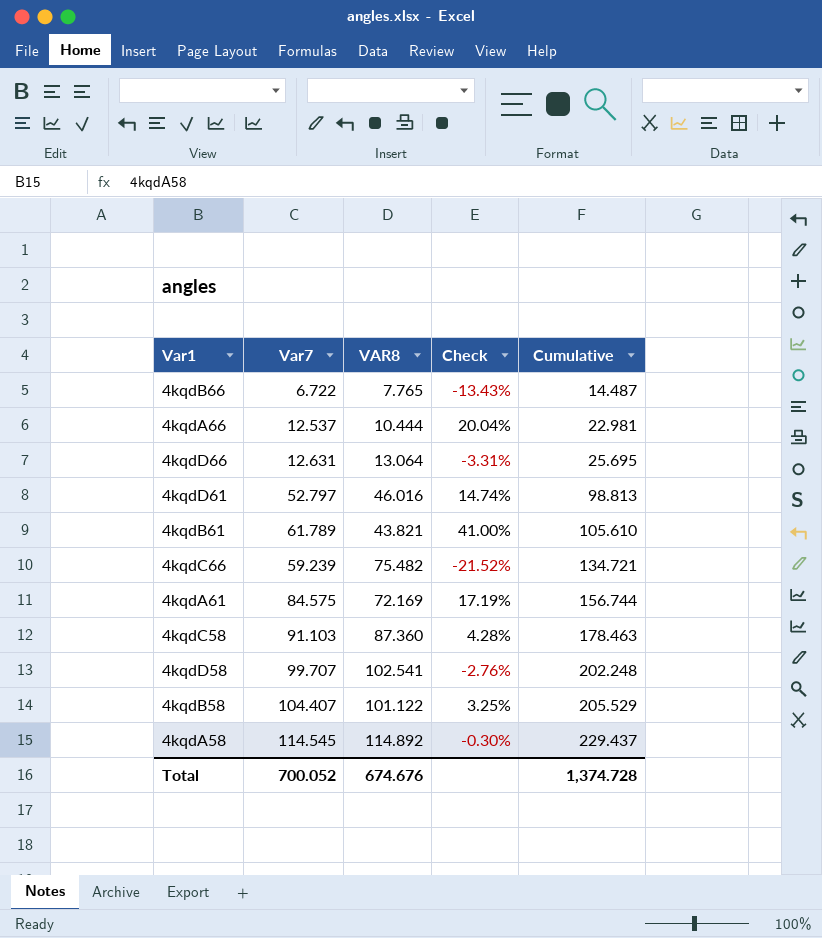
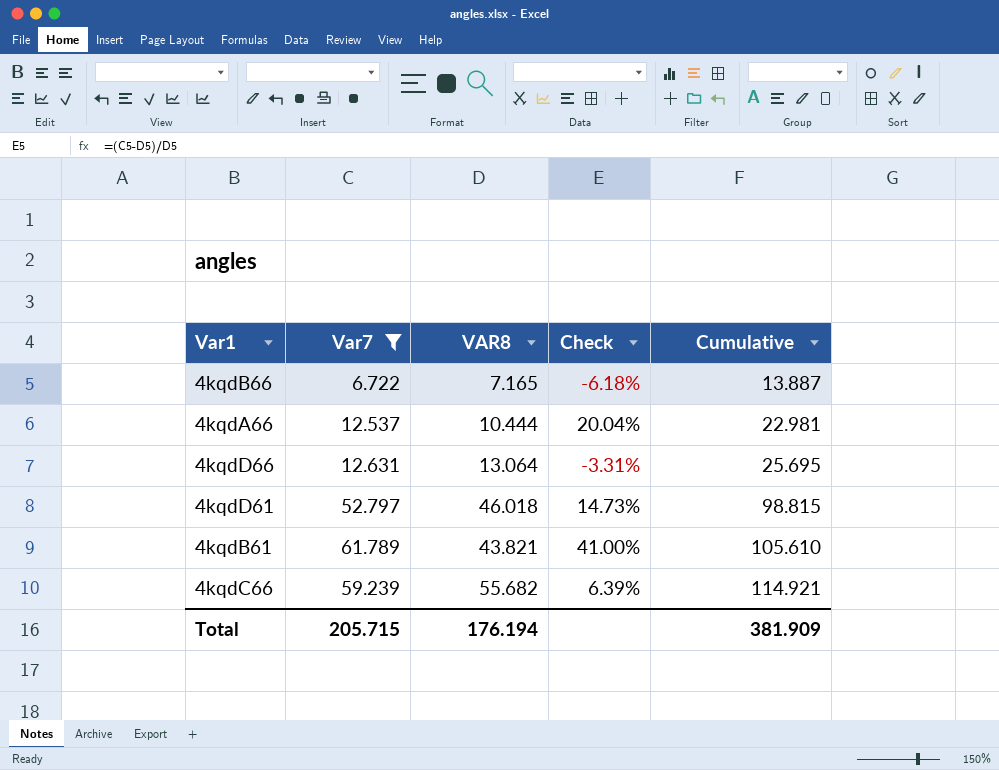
filter: none -> Var7 <= 61.789
4kqdB66 | VAR8: 7.765 -> 7.165
4kqdB66 | Check: -13.43% -> -6.18%
4kqdB66 | Cumulative: 14.487 -> 13.887
4kqdD61 | VAR8: 46.016 -> 46.018
4kqdD61 | Check: 14.74% -> 14.73%
4kqdD61 | Cumulative: 98.813 -> 98.815
4kqdC66 | VAR8: 75.482 -> 55.682
4kqdC66 | Check: -21.52% -> 6.39%
4kqdC66 | Cumulative: 134.721 -> 114.921
Total | Var7: 700.052 -> 205.715
Total | VAR8: 674.676 -> 176.194
Total | Cumulative: 1,374.728 -> 381.909

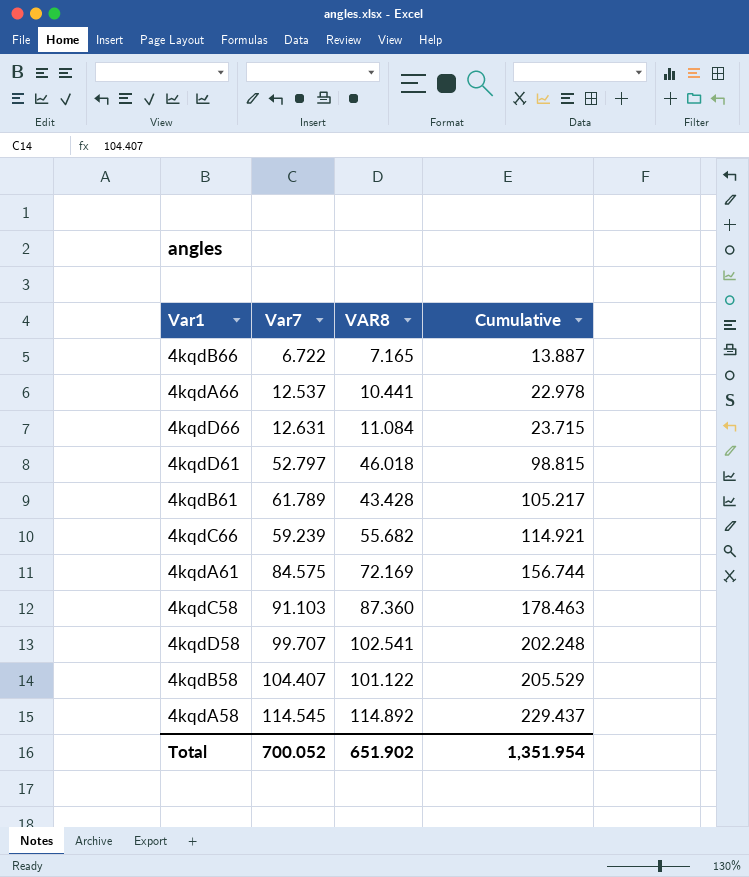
filter: Var7 <= 61.789 -> none
column Check | formula: ([Var7] - [VAR8]) / [VAR8] -> none
4kqdA66 | VAR8: 10.444 -> 10.441
4kqdA66 | Cumulative: 22.981 -> 22.978
4kqdD66 | VAR8: 13.064 -> 11.084
4kqdD66 | Cumulative: 25.695 -> 23.715
4kqdB61 | VAR8: 43.821 -> 43.428
4kqdB61 | Cumulative: 105.610 -> 105.217
Total | Var7: 205.715 -> 700.052
Total | VAR8: 176.194 -> 651.902
Total | Cumulative: 381.909 -> 1,351.954

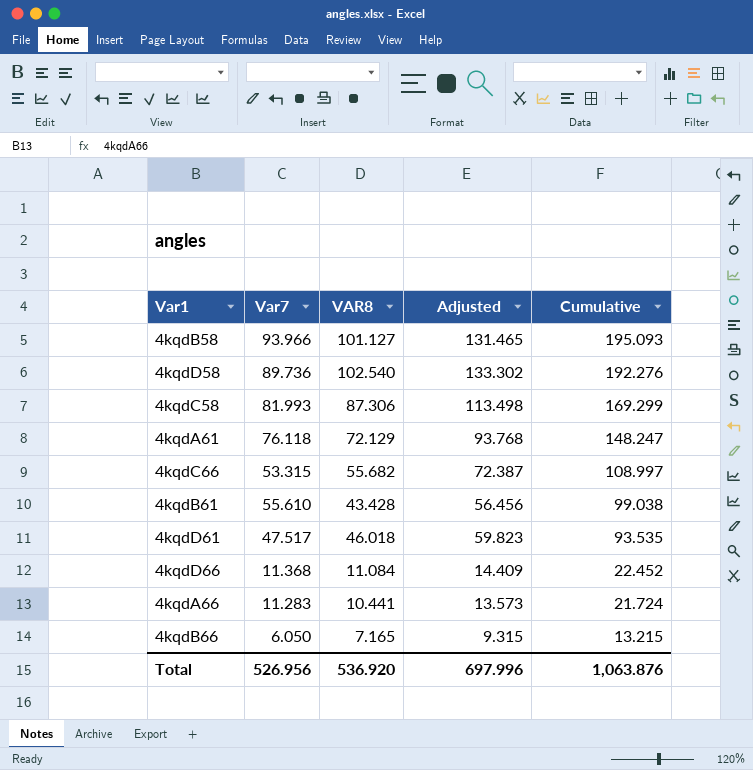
row order: Cumulative ascending -> Cumulative descending
column Adjusted | formula: none -> [VAR8] * 1.3
row 4kqdA58: 114.545 | 114.892 | 229.437 -> none
4kqdB58 | Var7: 104.407 -> 93.966
4kqdB58 | VAR8: 101.122 -> 101.127
4kqdB58 | Cumulative: 205.529 -> 195.093
4kqdD58 | Var7: 99.707 -> 89.736
4kqdD58 | VAR8: 102.541 -> 102.540
4kqdD58 | Cumulative: 202.248 -> 192.276
4kqdC58 | Var7: 91.103 -> 81.993
4kqdC58 | VAR8: 87.360 -> 87.306
4kqdC58 | Cumulative: 178.463 -> 169.299
4kqdA61 | Var7: 84.575 -> 76.118
4kqdA61 | VAR8: 72.169 -> 72.129
4kqdA61 | Cumulative: 156.744 -> 148.247
4kqdC66 | Var7: 59.239 -> 53.315
4kqdC66 | Cumulative: 114.921 -> 108.997
4kqdB61 | Var7: 61.789 -> 55.610
4kqdB61 | Cumulative: 105.217 -> 99.038
4kqdD61 | Var7: 52.797 -> 47.517
4kqdD61 | Cumulative: 98.815 -> 93.535
4kqdD66 | Var7: 12.631 -> 11.368
4kqdD66 | Cumulative: 23.715 -> 22.452
4kqdA66 | Var7: 12.537 -> 11.283
4kqdA66 | Cumulative: 22.978 -> 21.724
4kqdB66 | Var7: 6.722 -> 6.050
4kqdB66 | Cumulative: 13.887 -> 13.215
Total | Var7: 700.052 -> 526.956
Total | VAR8: 651.902 -> 536.920
Total | Cumulative: 1,351.954 -> 1,063.876

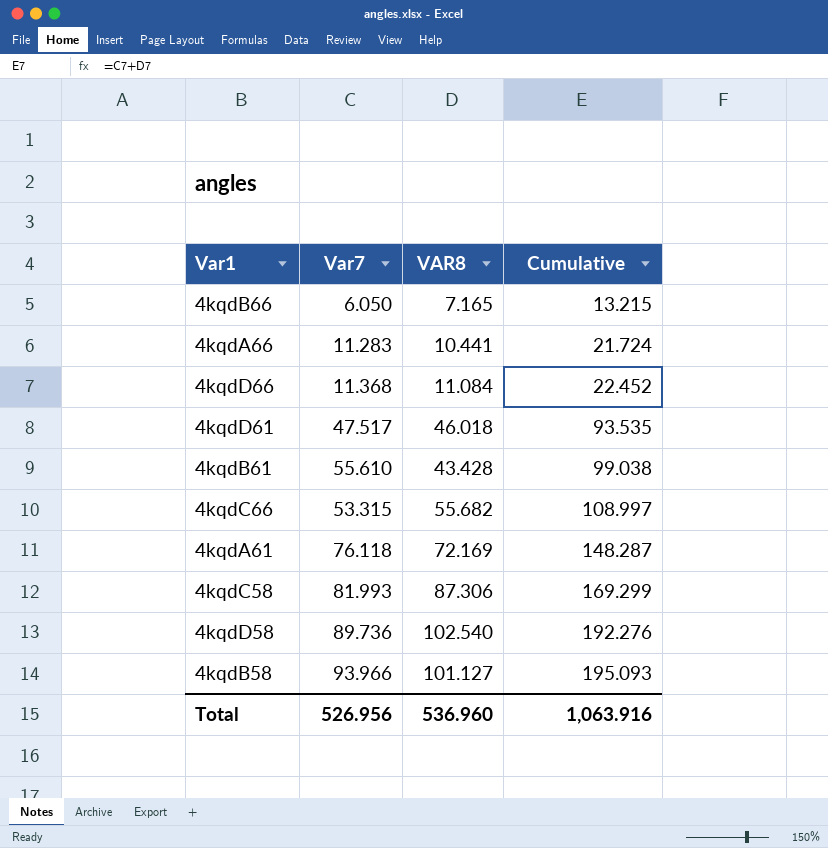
row order: Cumulative descending -> Cumulative ascending
column Adjusted | formula: [VAR8] * 1.3 -> none
4kqdA61 | VAR8: 72.129 -> 72.169
4kqdA61 | Cumulative: 148.247 -> 148.287
Total | VAR8: 536.920 -> 536.960
Total | Cumulative: 1,063.876 -> 1,063.916

